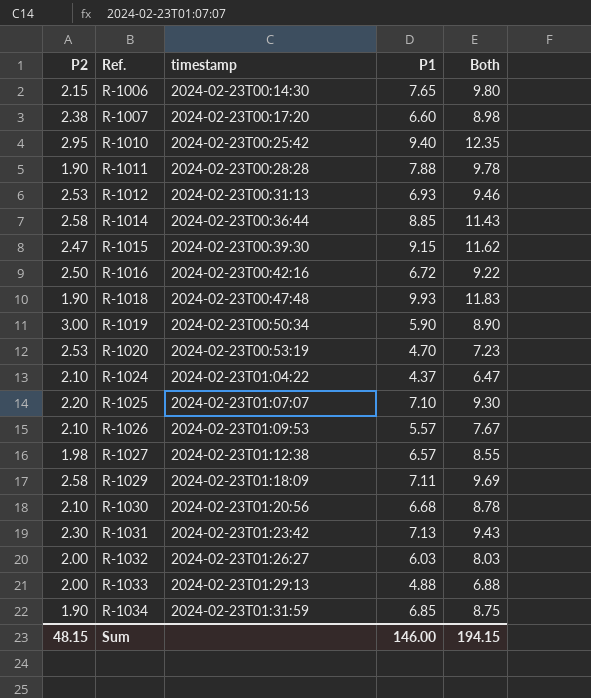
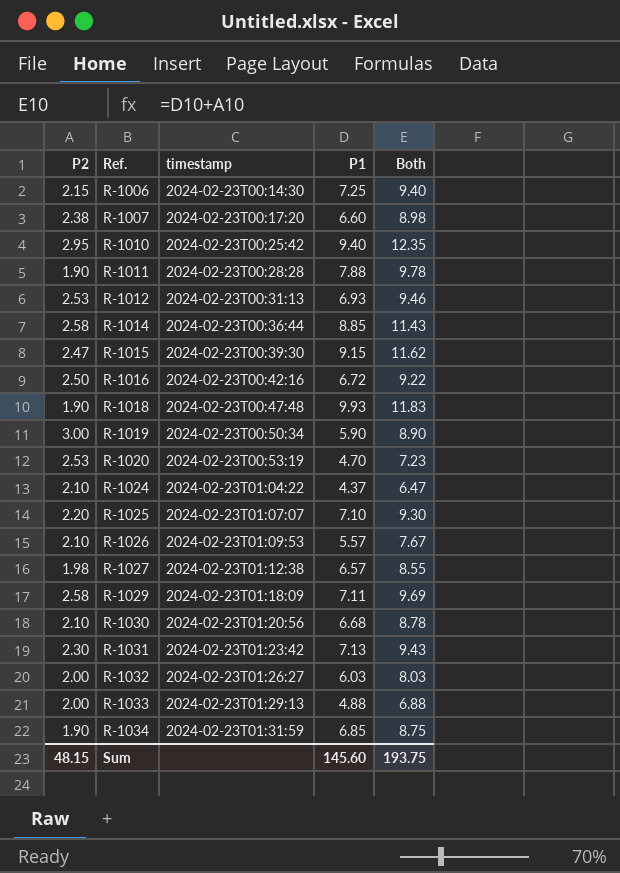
R-1006 | P1: 7.65 -> 7.25
R-1006 | Both: 9.80 -> 9.40
Sum | P1: 146.00 -> 145.60
Sum | Both: 194.15 -> 193.75

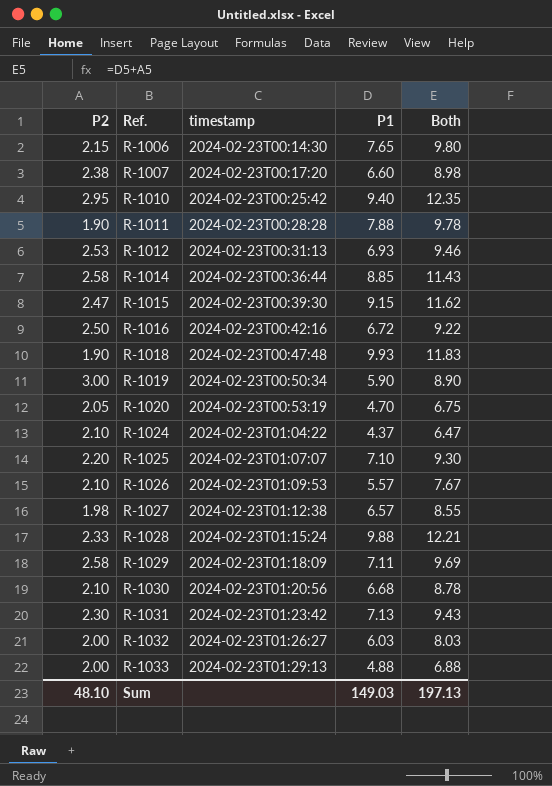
row R-1034: 1.90 | 2024-02-23T01:31:59 | 6.85 | 8.75 -> none
R-1006 | P1: 7.25 -> 7.65
R-1006 | Both: 9.40 -> 9.80
R-1020 | P2: 2.53 -> 2.05
R-1020 | Both: 7.23 -> 6.75
row R-1028: none -> 2.33 | 2024-02-23T01:15:24 | 9.88 | 12.21
Sum | P2: 48.15 -> 48.10
Sum | P1: 145.60 -> 149.03
Sum | Both: 193.75 -> 197.13

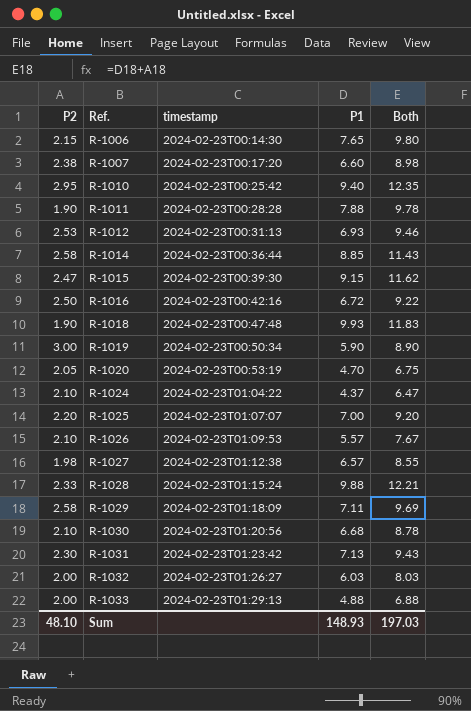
R-1025 | P1: 7.10 -> 7.00
R-1025 | Both: 9.30 -> 9.20
Sum | P1: 149.03 -> 148.93
Sum | Both: 197.13 -> 197.03

